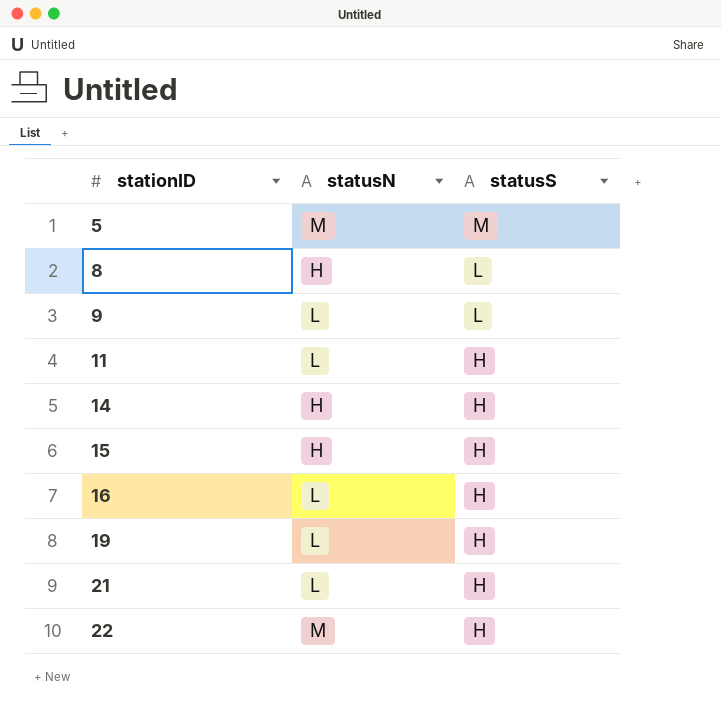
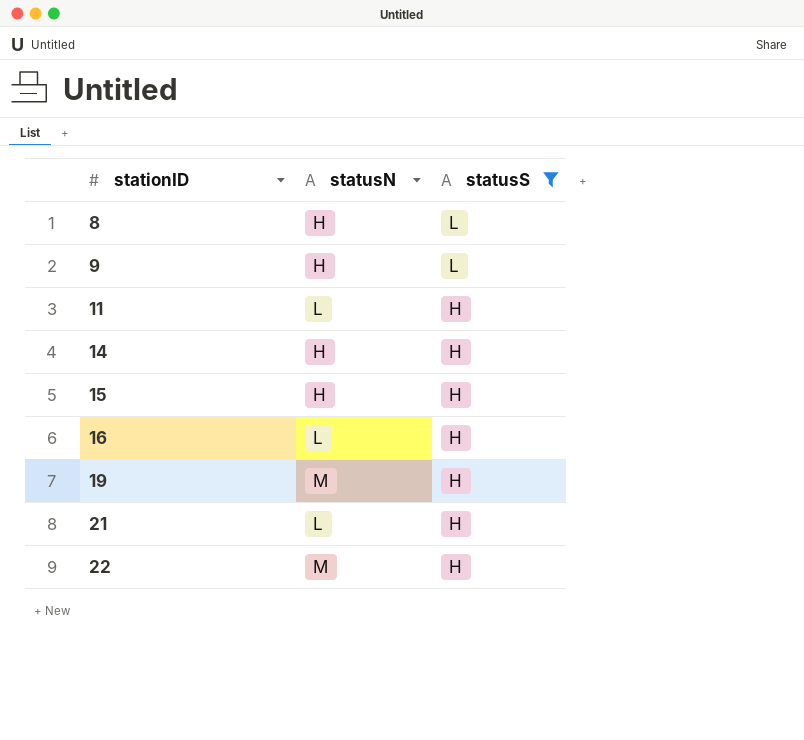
filter: none -> statusS != M
9 | statusN: L -> H
19 | statusN: L -> M

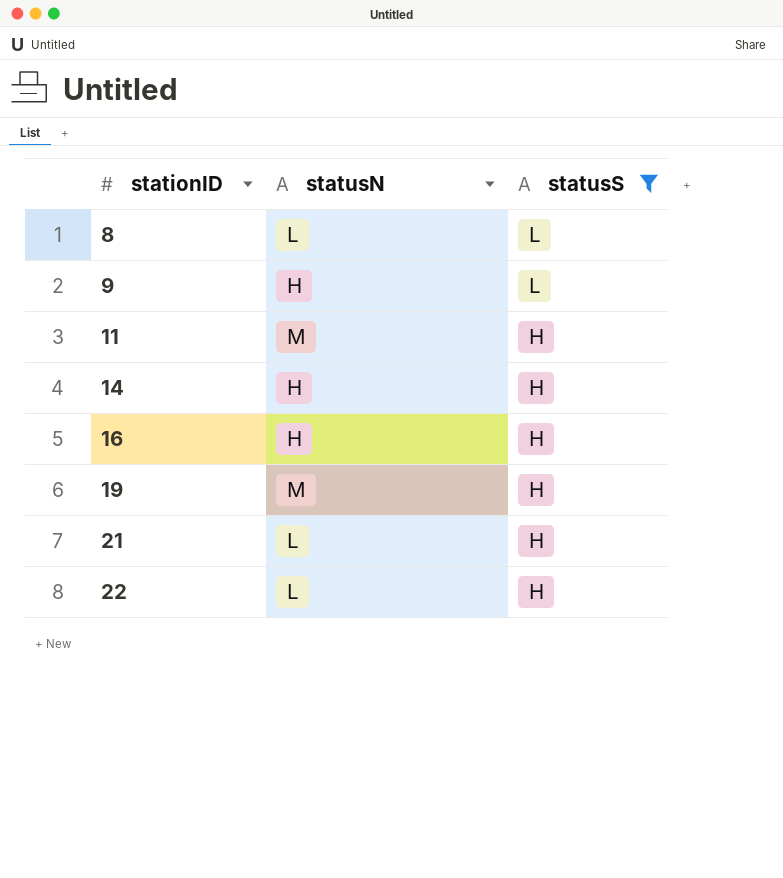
row 15: H | H -> none
8 | statusN: H -> L
11 | statusN: L -> M
16 | statusN: L -> H
22 | statusN: M -> L

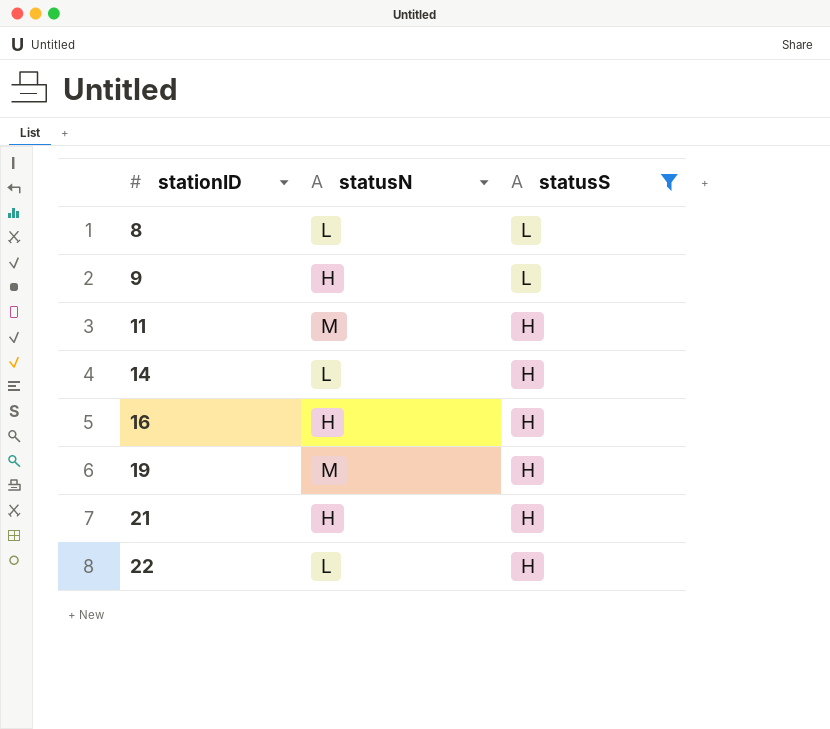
14 | statusN: H -> L
21 | statusN: L -> H

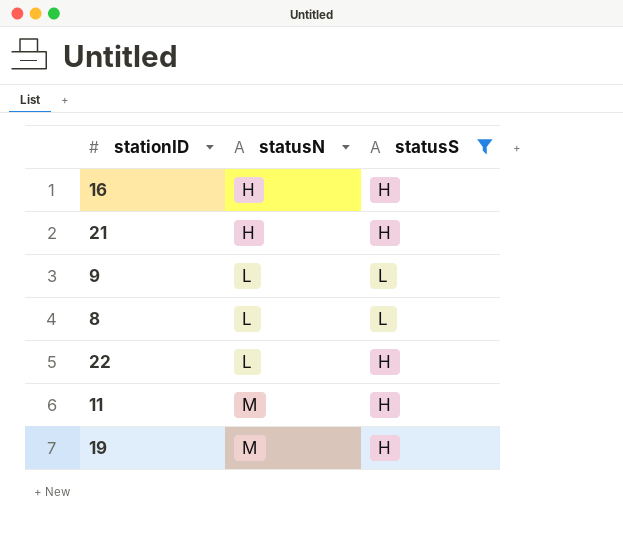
row order: stationID ascending -> statusN ascending
row 14: L | H -> none
9 | statusN: H -> L

